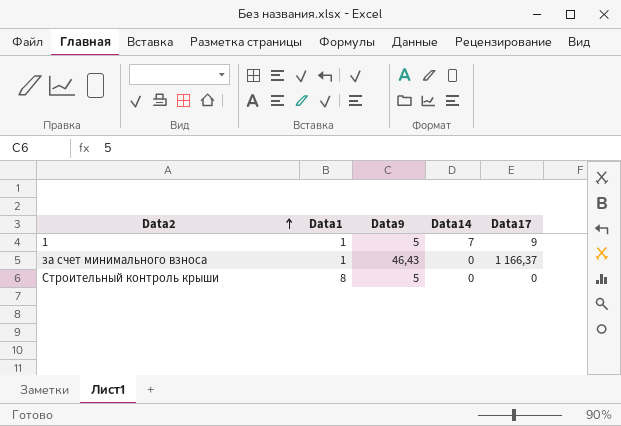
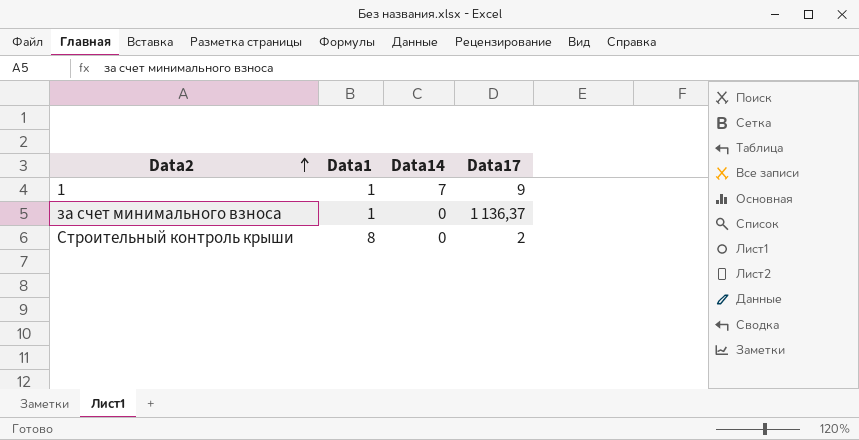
column Data9 | position: 3 -> none
за счет минимального взноса | Data17: 1 166,37 -> 1 136,37
Строительный контроль крыши | Data17: 0 -> 2

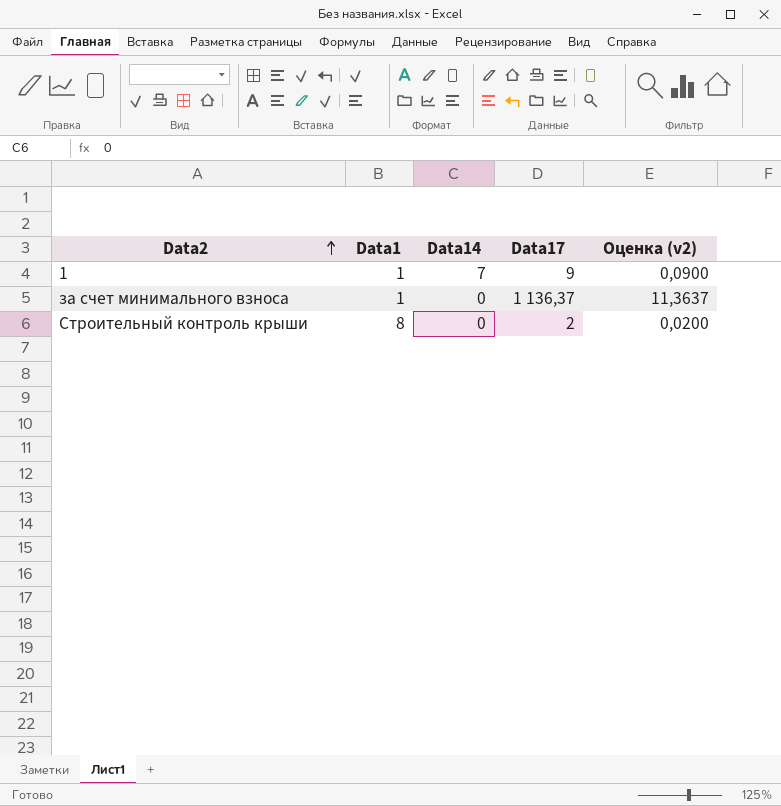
column Оценка (v2) | formula: none -> [Data17] * 0,01

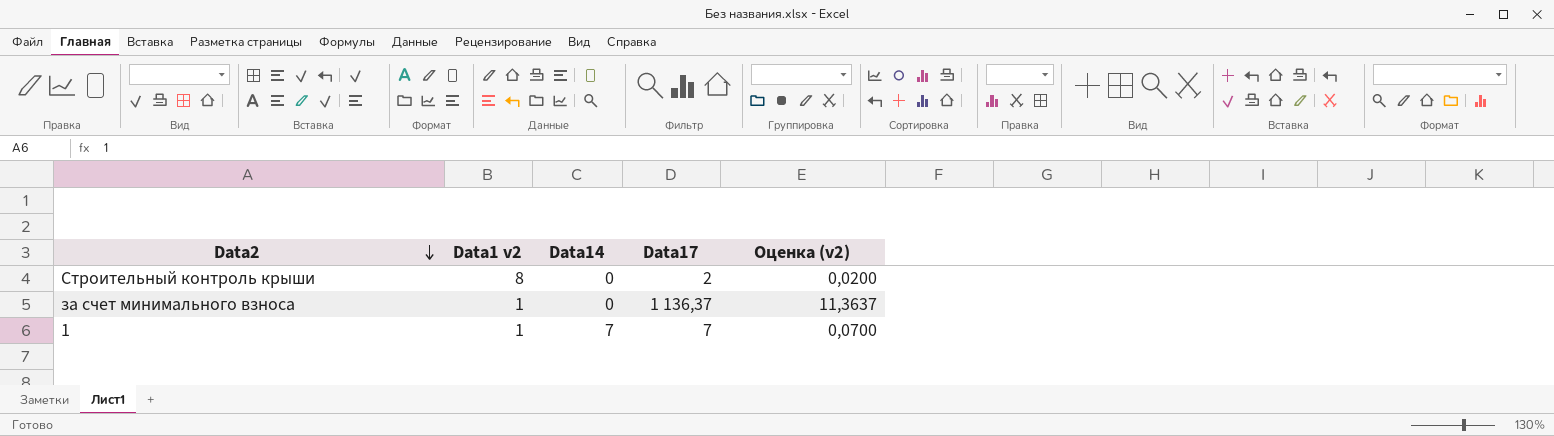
row order: Data2 ascending -> Data2 descending
column name: Data1 -> Data1 v2
1 | Data17: 9 -> 7
1 | Оценка (v2): 0,0900 -> 0,0700

